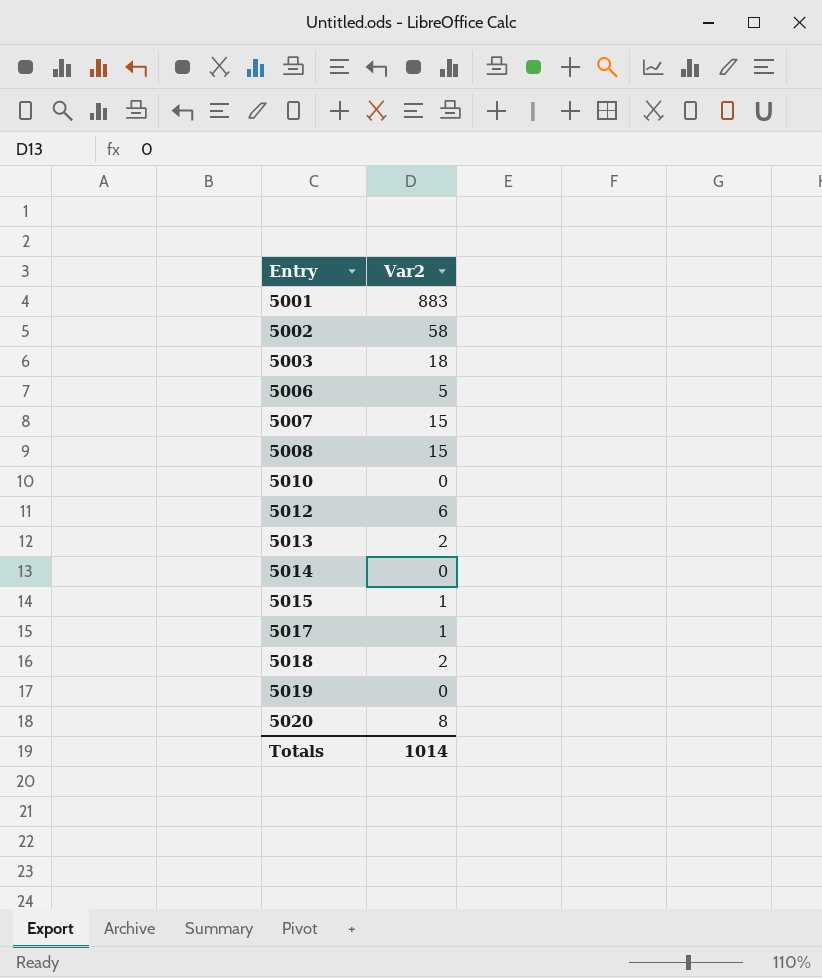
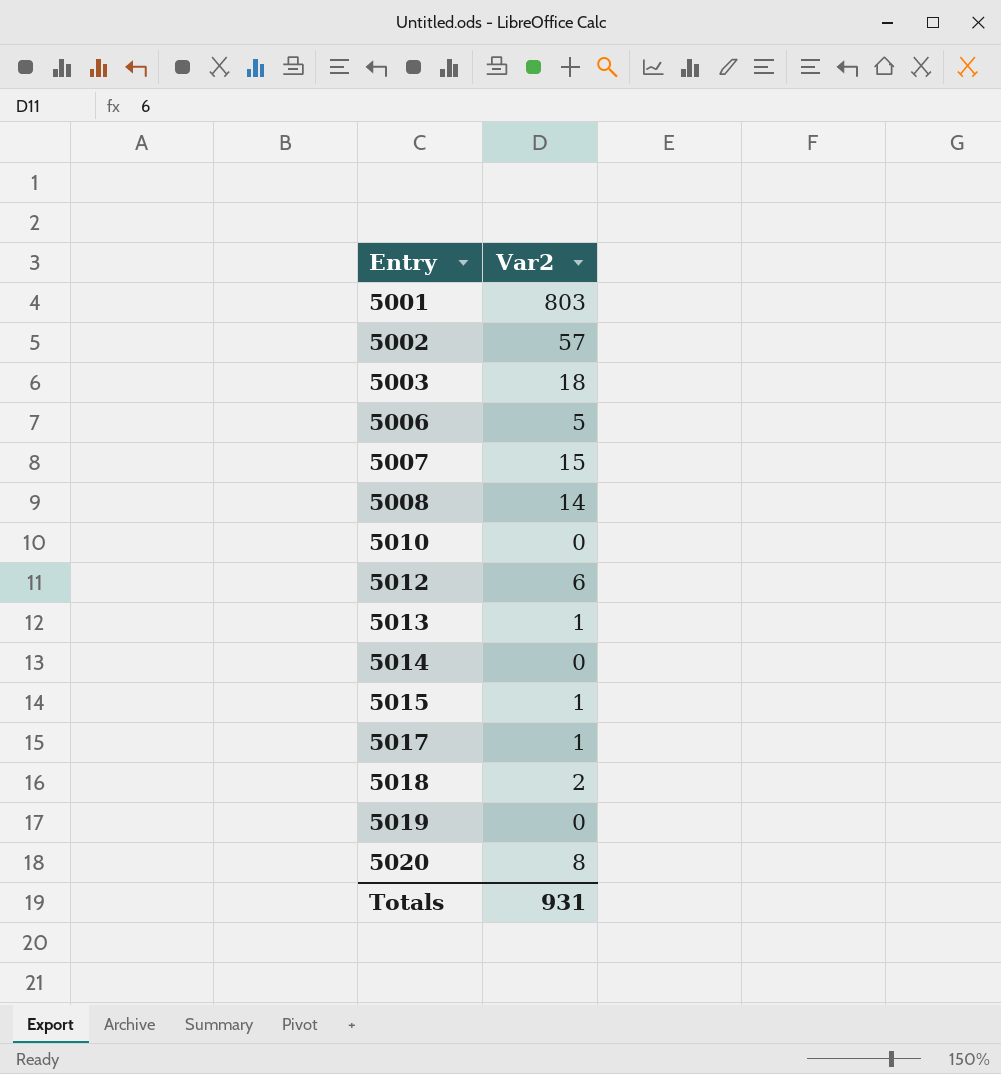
5001 | Var2: 883 -> 803
5002 | Var2: 58 -> 57
5008 | Var2: 15 -> 14
5013 | Var2: 2 -> 1
Totals | Var2: 1014 -> 931

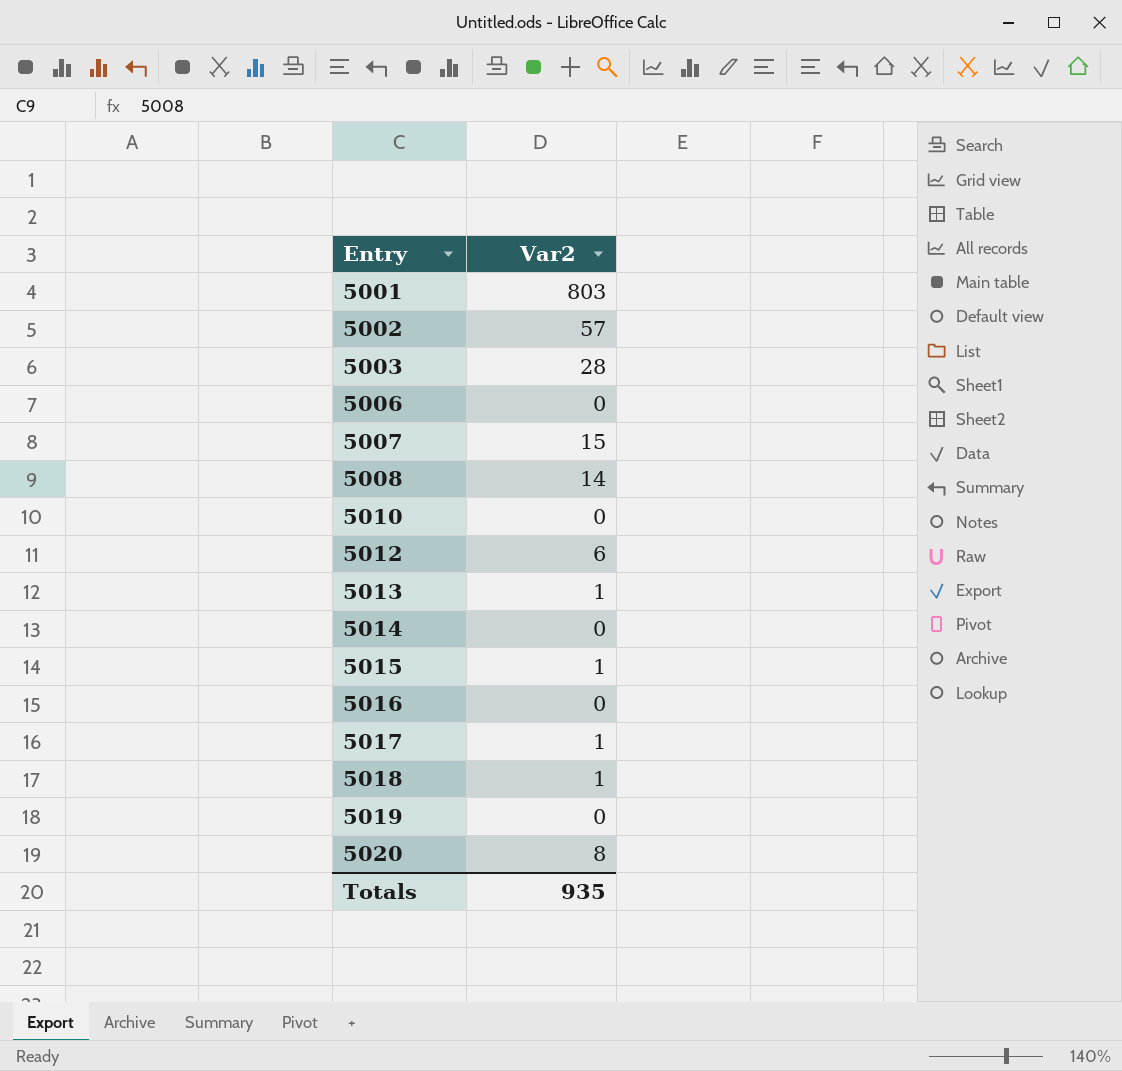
5003 | Var2: 18 -> 28
5006 | Var2: 5 -> 0
row 5016: none -> 0
5018 | Var2: 2 -> 1
Totals | Var2: 931 -> 935

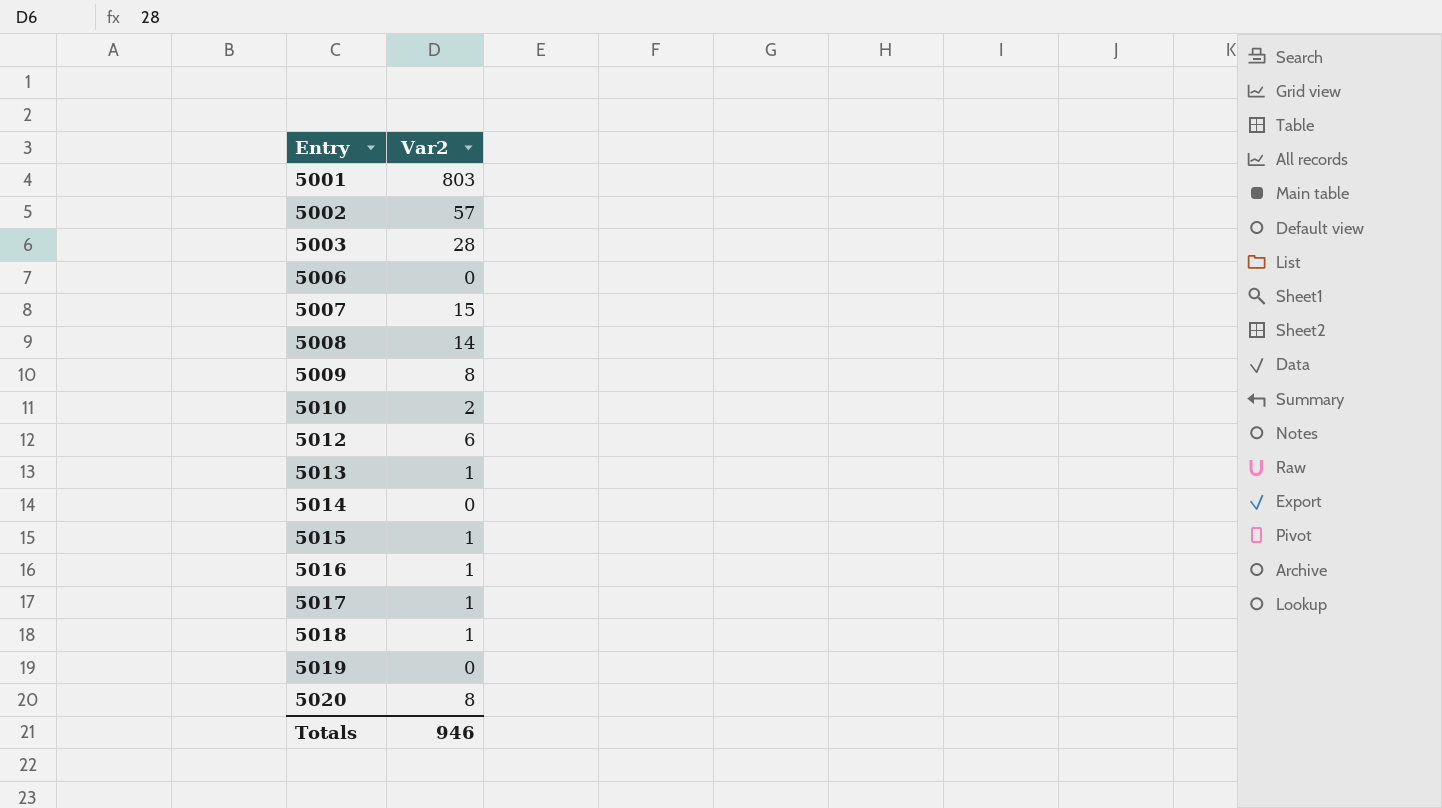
row 5009: none -> 8
5010 | Var2: 0 -> 2
5016 | Var2: 0 -> 1
Totals | Var2: 935 -> 946

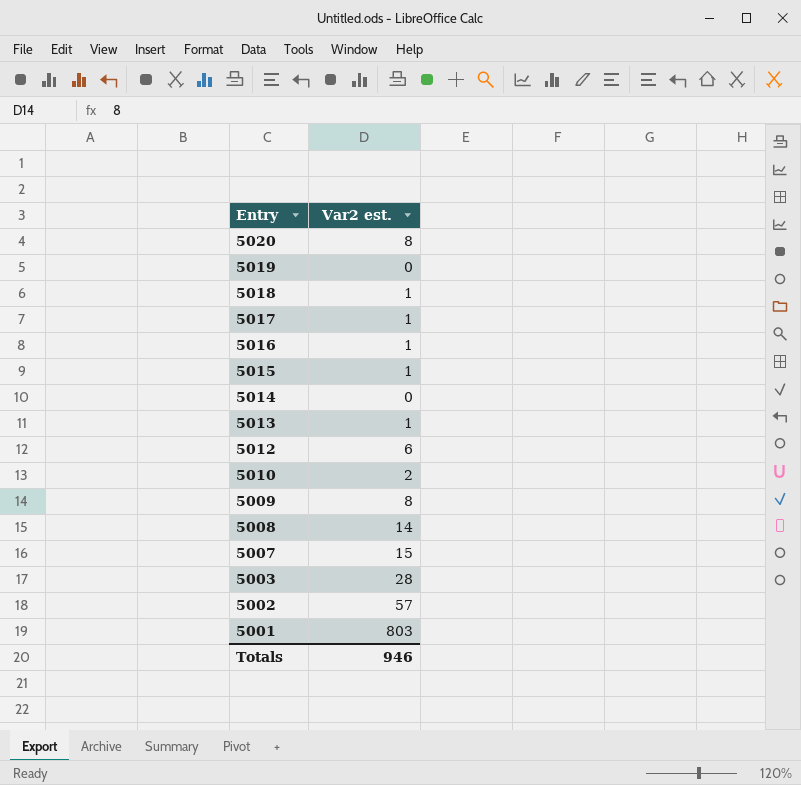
row order: Entry ascending -> Entry descending
column name: Var2 -> Var2 est.
row 5006: 0 -> none

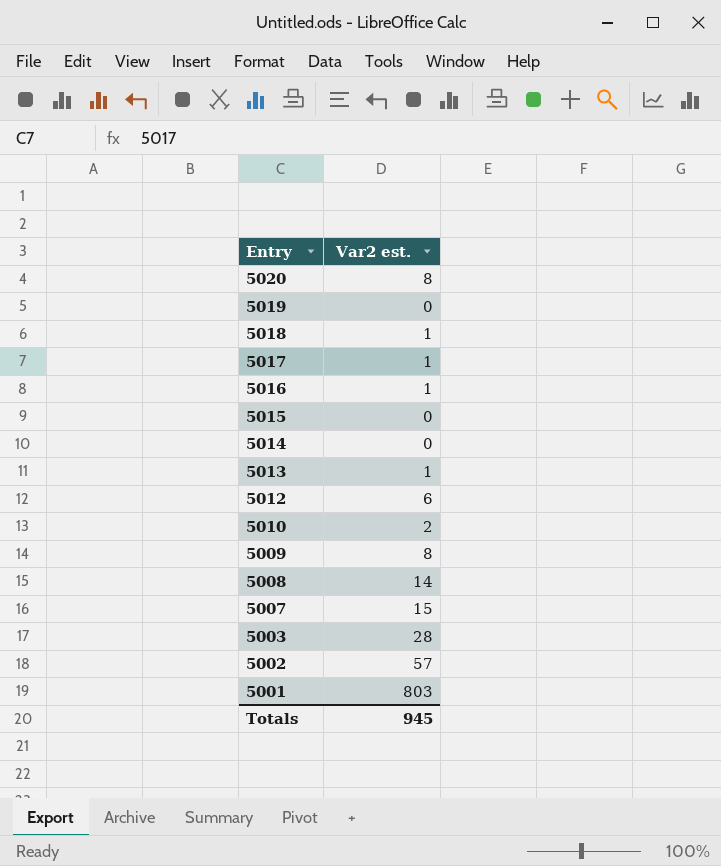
5015 | Var2 est.: 1 -> 0
Totals | Var2 est.: 946 -> 945

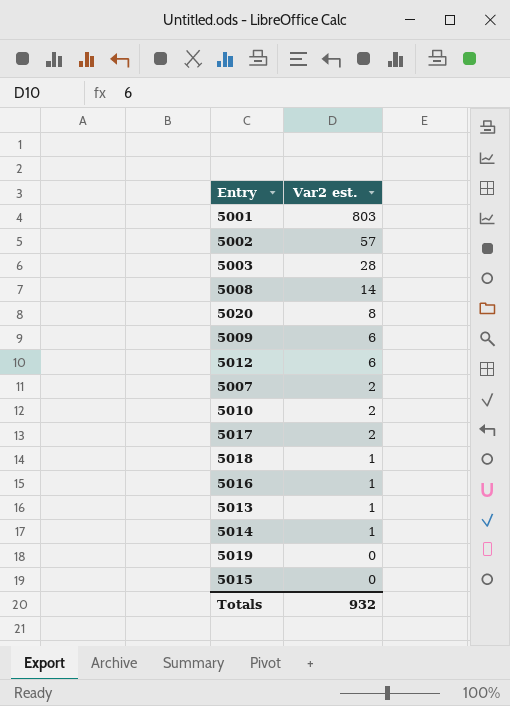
row order: Entry descending -> Var2 est. descending
5009 | Var2 est.: 8 -> 6
5007 | Var2 est.: 15 -> 2
5017 | Var2 est.: 1 -> 2
5014 | Var2 est.: 0 -> 1
Totals | Var2 est.: 945 -> 932

